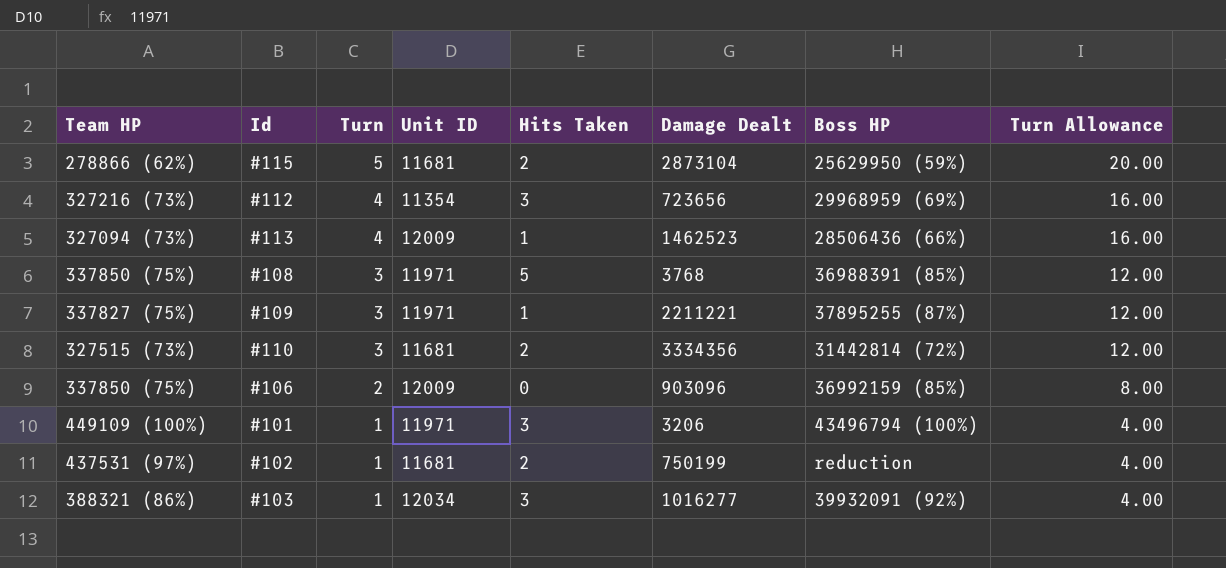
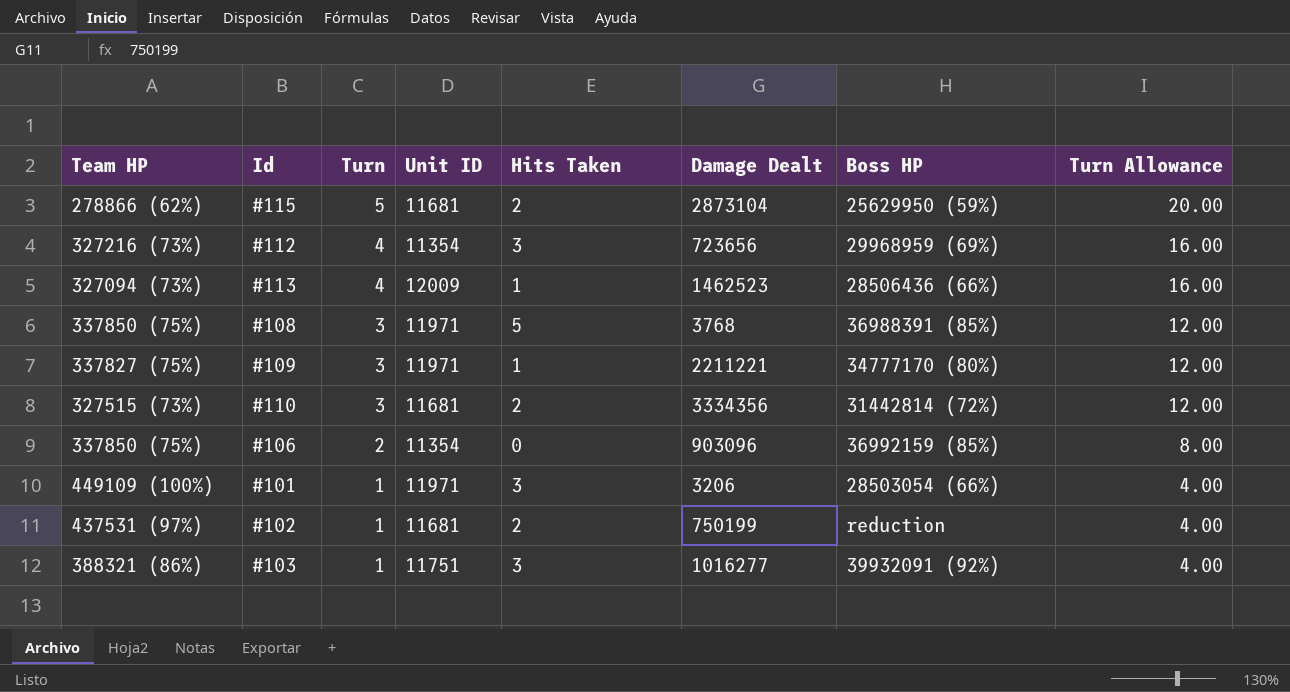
#109 | Boss HP: 37895255 (87%) -> 34777170 (80%)
#106 | Unit ID: 12009 -> 11354
#101 | Boss HP: 43496794 (100%) -> 28503054 (66%)
#103 | Unit ID: 12034 -> 11751

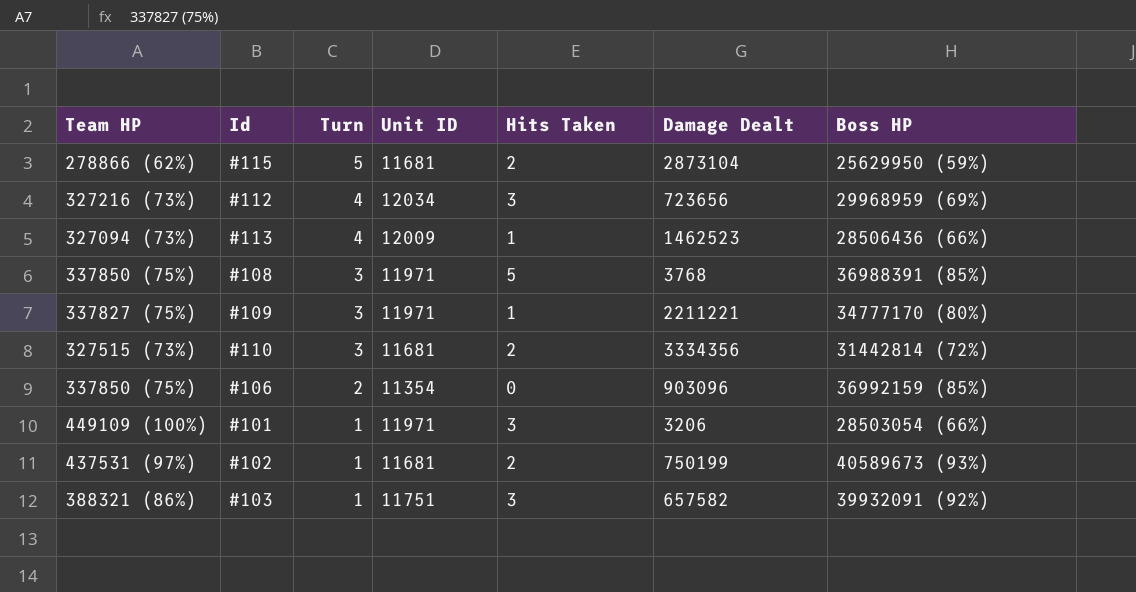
column Turn Allowance | formula: [Turn] * 4 -> none
#112 | Unit ID: 11354 -> 12034
#102 | Boss HP: reduction -> 40589673 (93%)
#103 | Damage Dealt: 1016277 -> 657582

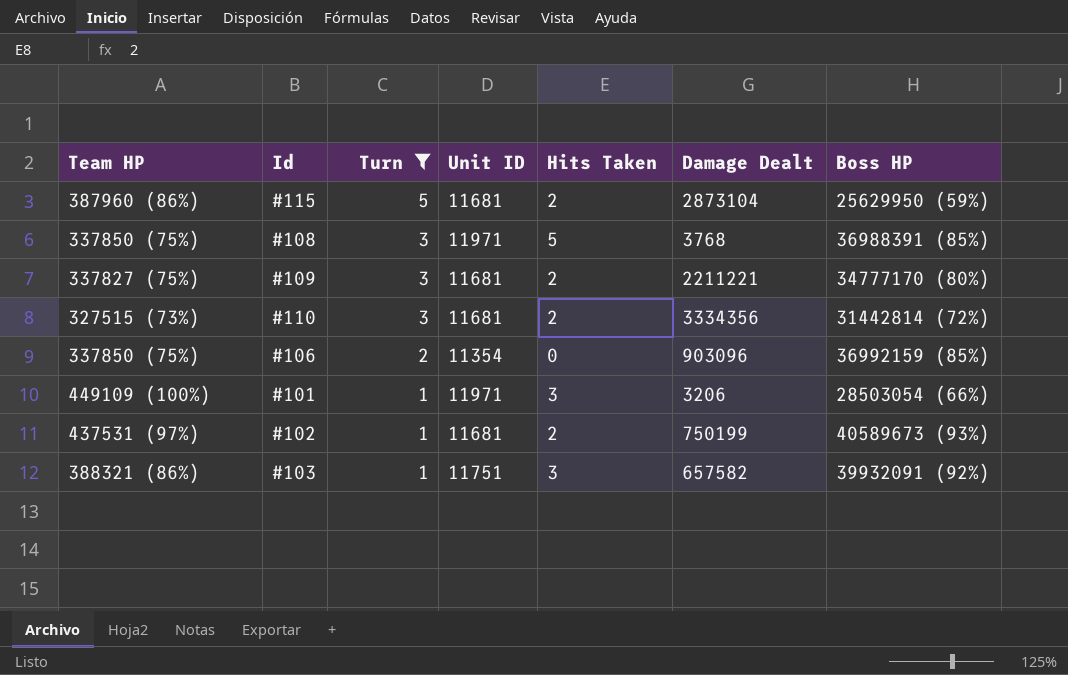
filter: none -> Turn != 4
#115 | Team HP: 278866 (62%) -> 387960 (86%)
#109 | Unit ID: 11971 -> 11681
#109 | Hits Taken: 1 -> 2

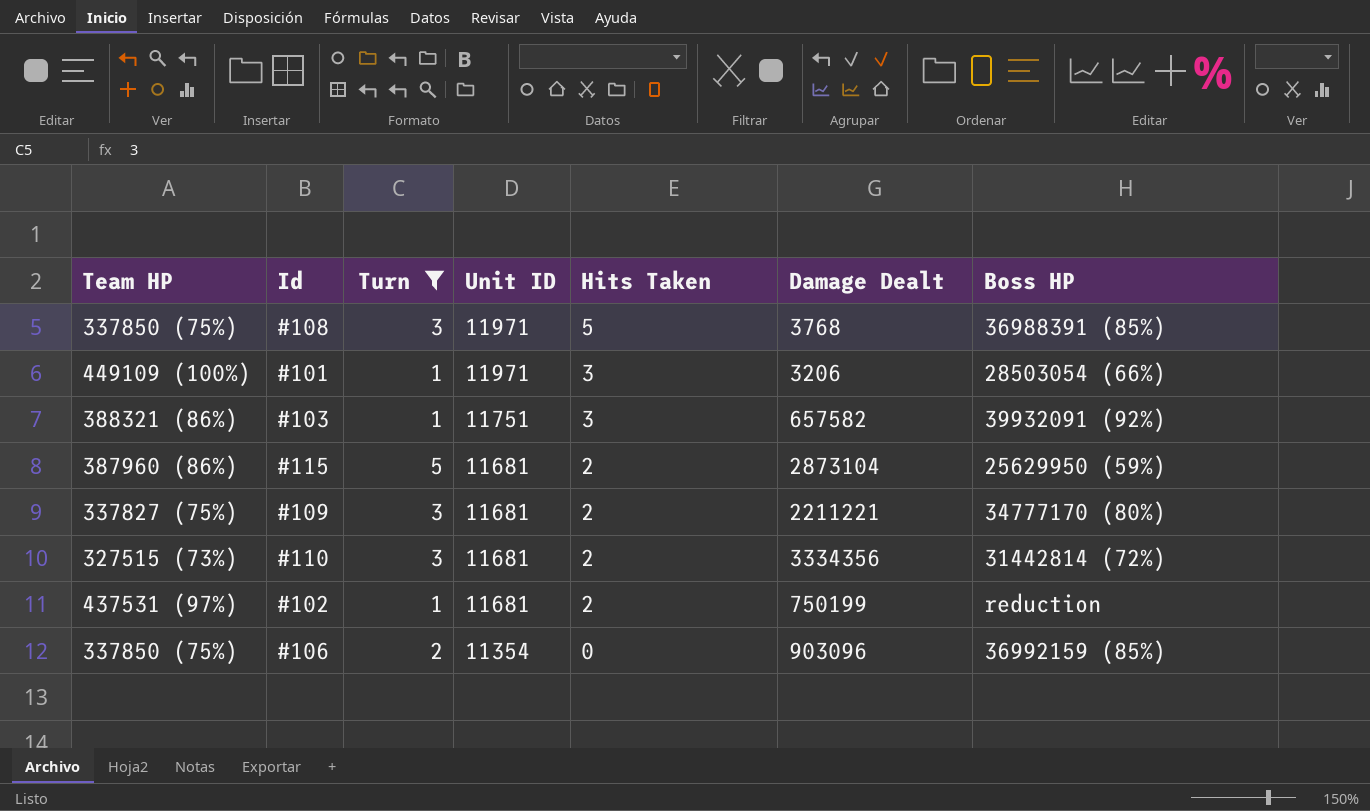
row order: Turn descending -> Unit ID descending
#102 | Boss HP: 40589673 (93%) -> reduction

